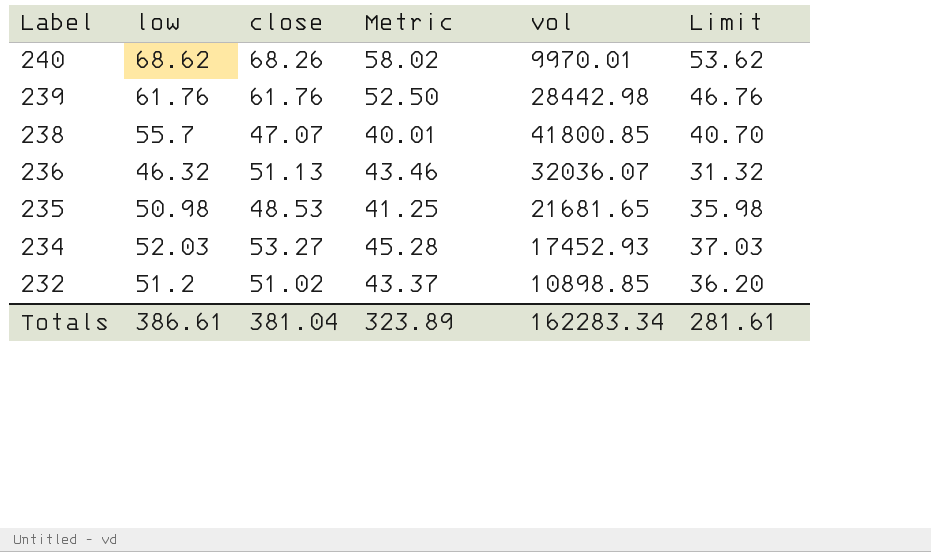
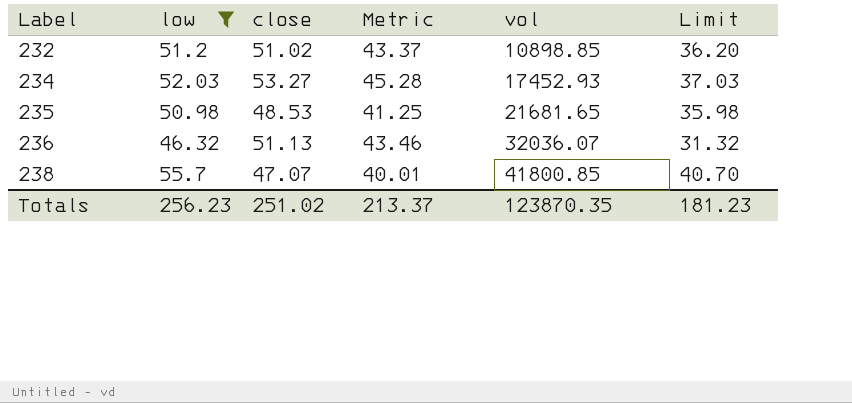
filter: none -> low <= 55.7
row order: Label descending -> Label ascending
Totals | low: 386.61 -> 256.23
Totals | close: 381.04 -> 251.02
Totals | Metric: 323.89 -> 213.37
Totals | vol: 162283.34 -> 123870.35
Totals | Limit: 281.61 -> 181.23

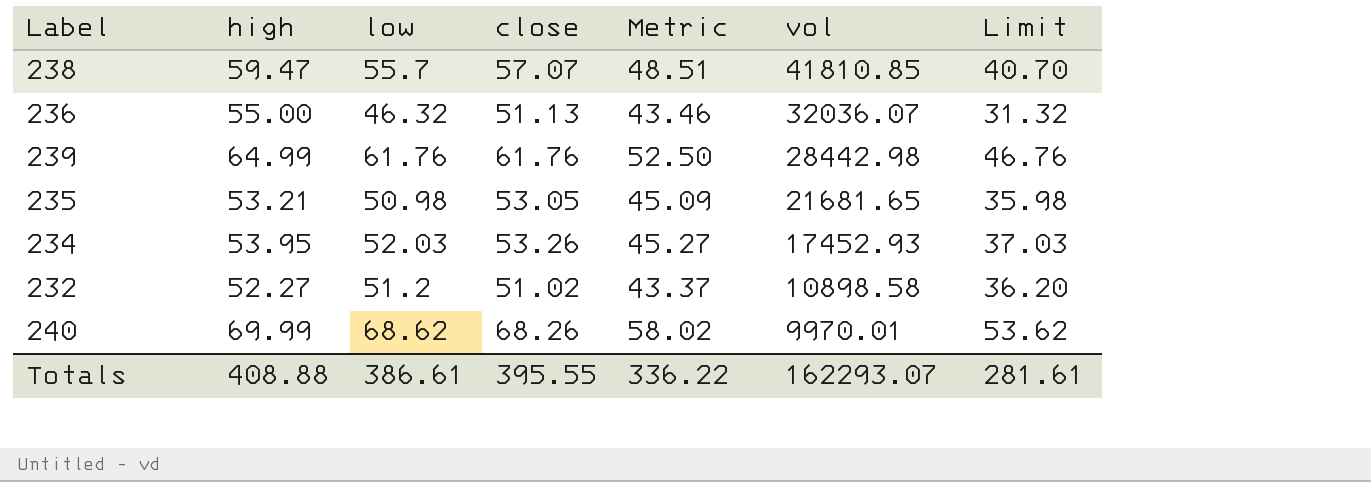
filter: low <= 55.7 -> none
row order: Label ascending -> vol descending
column high | position: none -> 2
238 | close: 47.07 -> 57.07
238 | Metric: 40.01 -> 48.51
238 | vol: 41800.85 -> 41810.85
235 | close: 48.53 -> 53.05
235 | Metric: 41.25 -> 45.09
234 | close: 53.27 -> 53.26
234 | Metric: 45.28 -> 45.27
232 | vol: 10898.85 -> 10898.58
Totals | low: 256.23 -> 386.61
Totals | close: 251.02 -> 395.55
Totals | Metric: 213.37 -> 336.22
Totals | vol: 123870.35 -> 162293.07
Totals | Limit: 181.23 -> 281.61

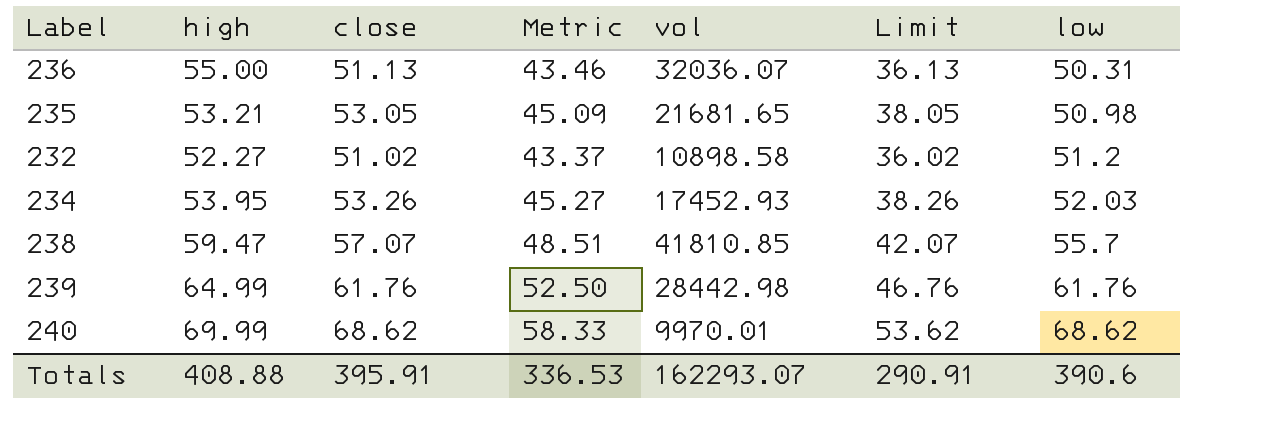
row order: vol descending -> low ascending
column Limit | formula: [low] - 15 -> [close] - 15
column low | position: 3 -> 7
236 | low: 46.32 -> 50.31
240 | close: 68.26 -> 68.62
240 | Metric: 58.02 -> 58.33
Totals | close: 395.55 -> 395.91
Totals | Metric: 336.22 -> 336.53
Totals | Limit: 281.61 -> 290.91
Totals | low: 386.61 -> 390.6

